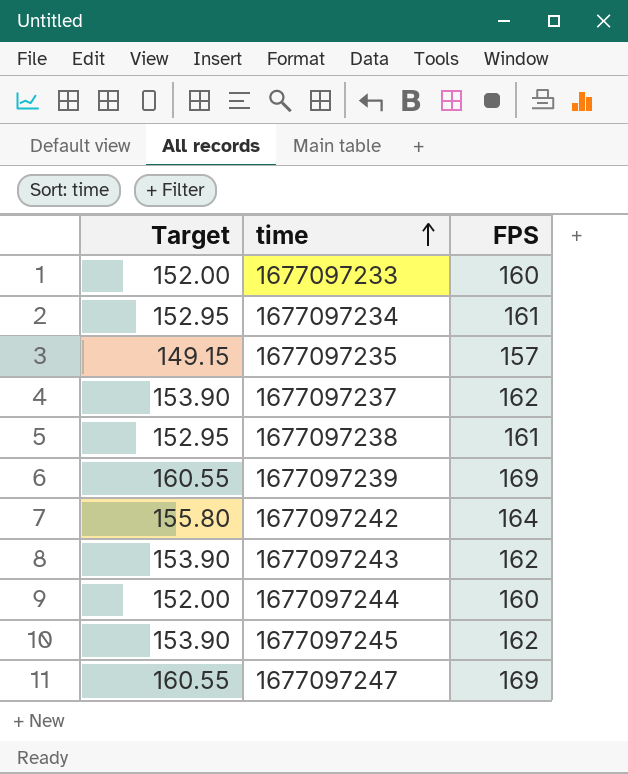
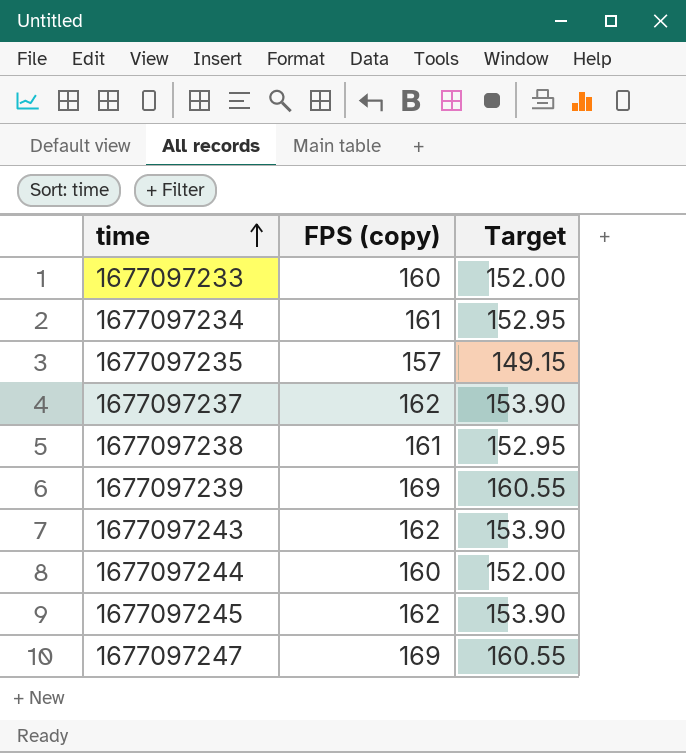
column name: FPS -> FPS (copy)
column Target | position: 1 -> 3
row 1677097242: 155.80 | 164 -> none

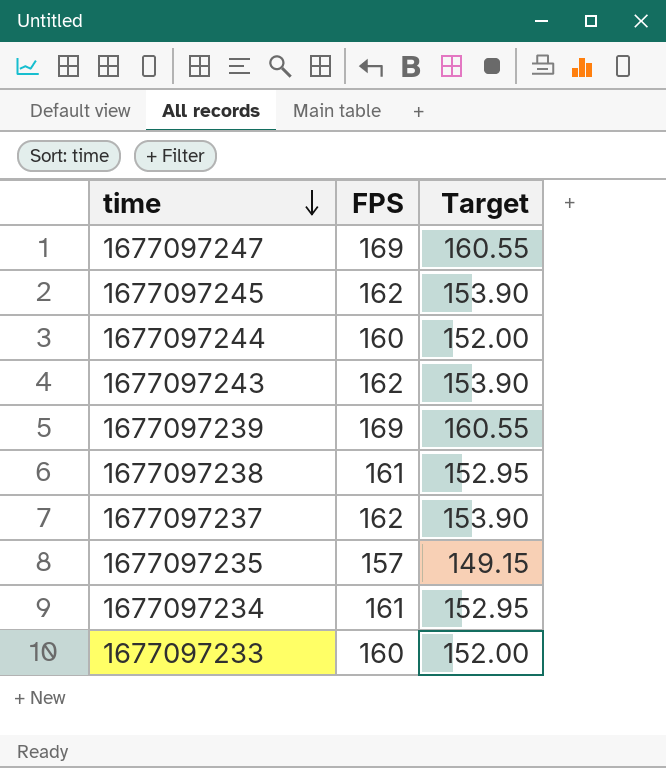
row order: time ascending -> time descending
column name: FPS (copy) -> FPS

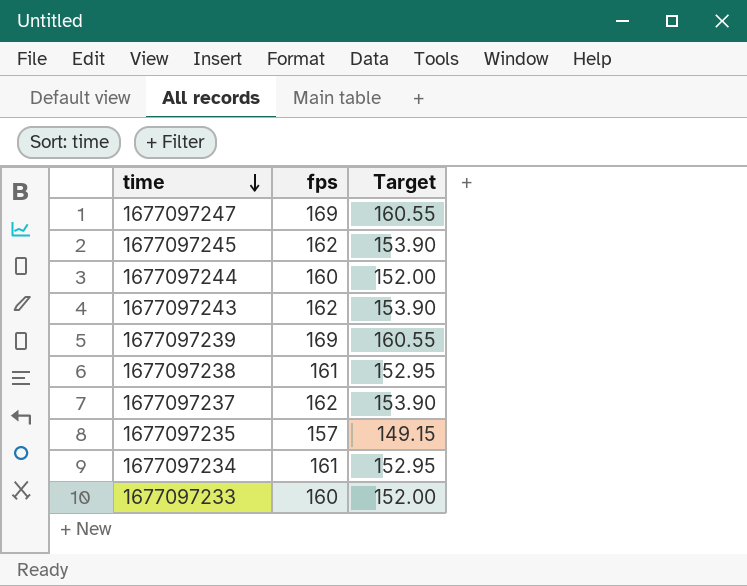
column name: FPS -> fps

